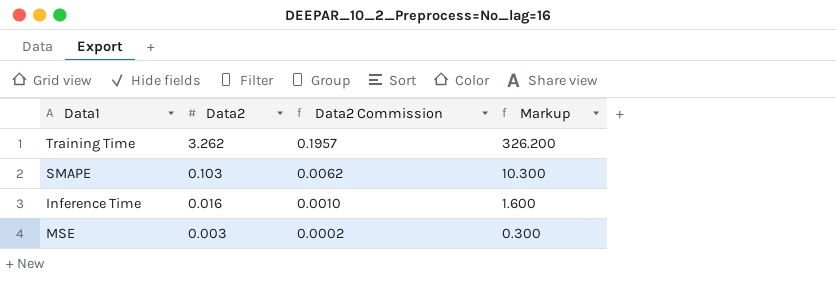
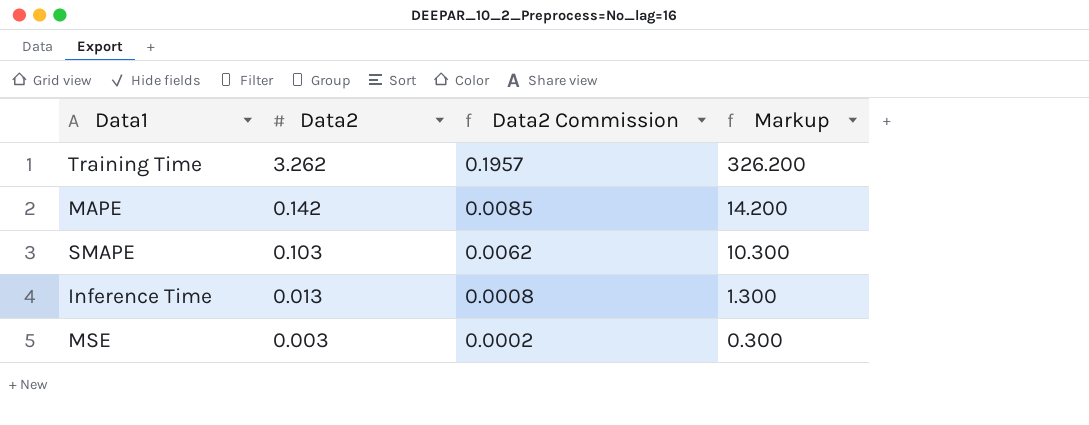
row MAPE: none -> 0.142 | 0.0085 | 14.200
Inference Time | Data2: 0.016 -> 0.013
Inference Time | Data2 Commission: 0.0010 -> 0.0008
Inference Time | Markup: 1.600 -> 1.300

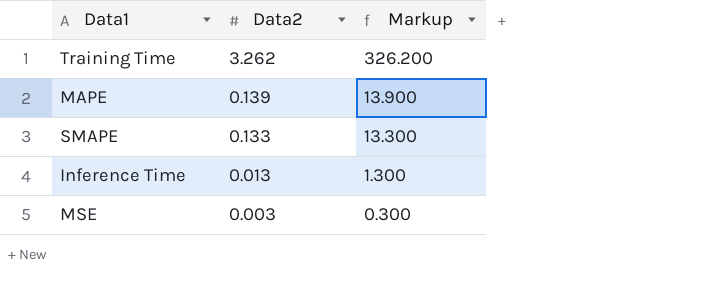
column Data2 Commission | formula: [Data2] * 0.06 -> none
MAPE | Data2: 0.142 -> 0.139
MAPE | Markup: 14.200 -> 13.900
SMAPE | Data2: 0.103 -> 0.133
SMAPE | Markup: 10.300 -> 13.300

